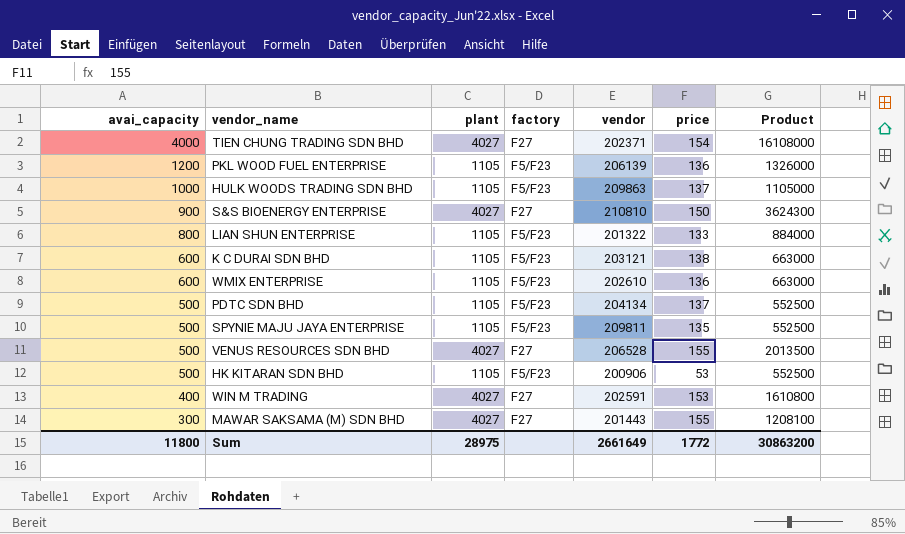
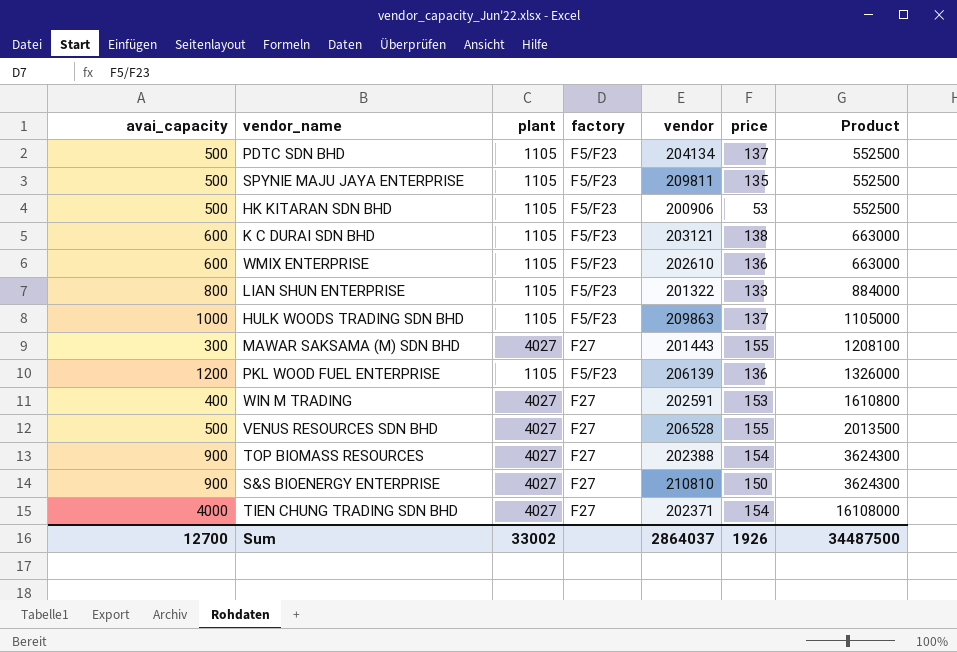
row order: avai_capacity descending -> Product ascending
row TOP BIOMASS RESOURCES: none -> 900 | 4027 | F27 | 202388 | 154 | 3624300
Sum | avai_capacity: 11800 -> 12700
Sum | plant: 28975 -> 33002
Sum | vendor: 2661649 -> 2864037
Sum | price: 1772 -> 1926
Sum | Product: 30863200 -> 34487500

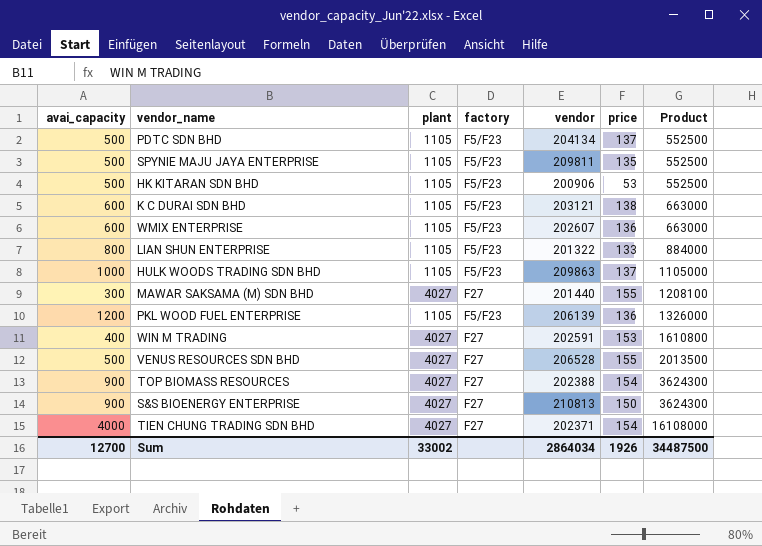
WMIX ENTERPRISE | vendor: 202610 -> 202607
MAWAR SAKSAMA (M) SDN BHD | vendor: 201443 -> 201440
S&S BIOENERGY ENTERPRISE | vendor: 210810 -> 210813
Sum | vendor: 2864037 -> 2864034

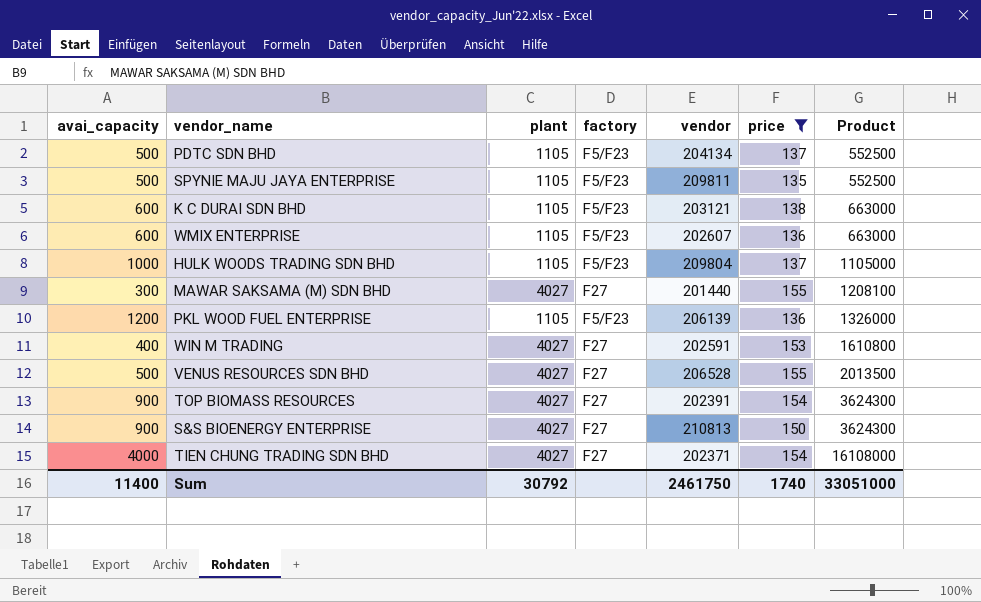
filter: none -> price >= 135
HULK WOODS TRADING SDN BHD | vendor: 209863 -> 209804
TOP BIOMASS RESOURCES | vendor: 202388 -> 202391
Sum | avai_capacity: 12700 -> 11400
Sum | plant: 33002 -> 30792
Sum | vendor: 2864034 -> 2461750
Sum | price: 1926 -> 1740
Sum | Product: 34487500 -> 33051000

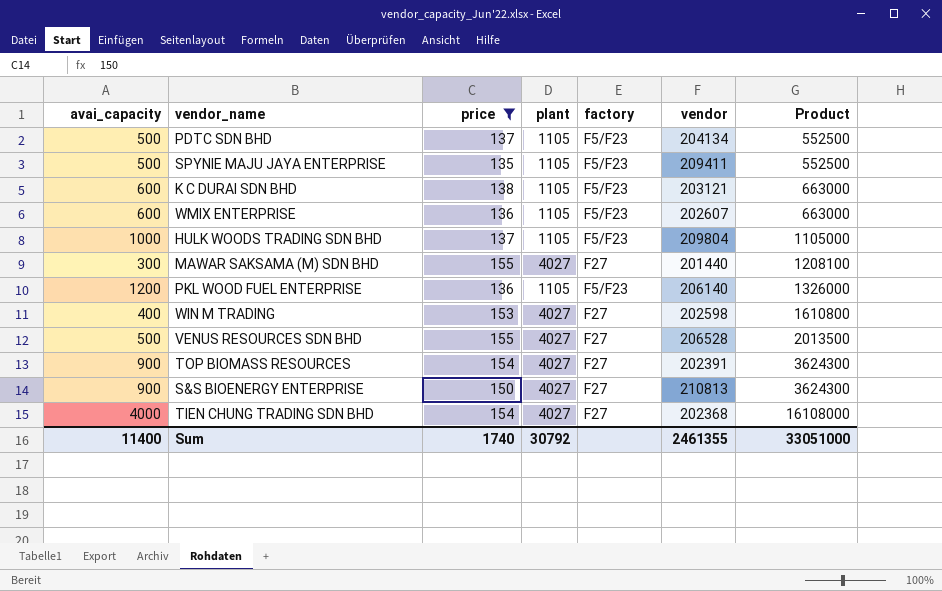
column price | position: 6 -> 3
SPYNIE MAJU JAYA ENTERPRISE | vendor: 209811 -> 209411
PKL WOOD FUEL ENTERPRISE | vendor: 206139 -> 206140
WIN M TRADING | vendor: 202591 -> 202598
TIEN CHUNG TRADING SDN BHD | vendor: 202371 -> 202368
Sum | vendor: 2461750 -> 2461355

